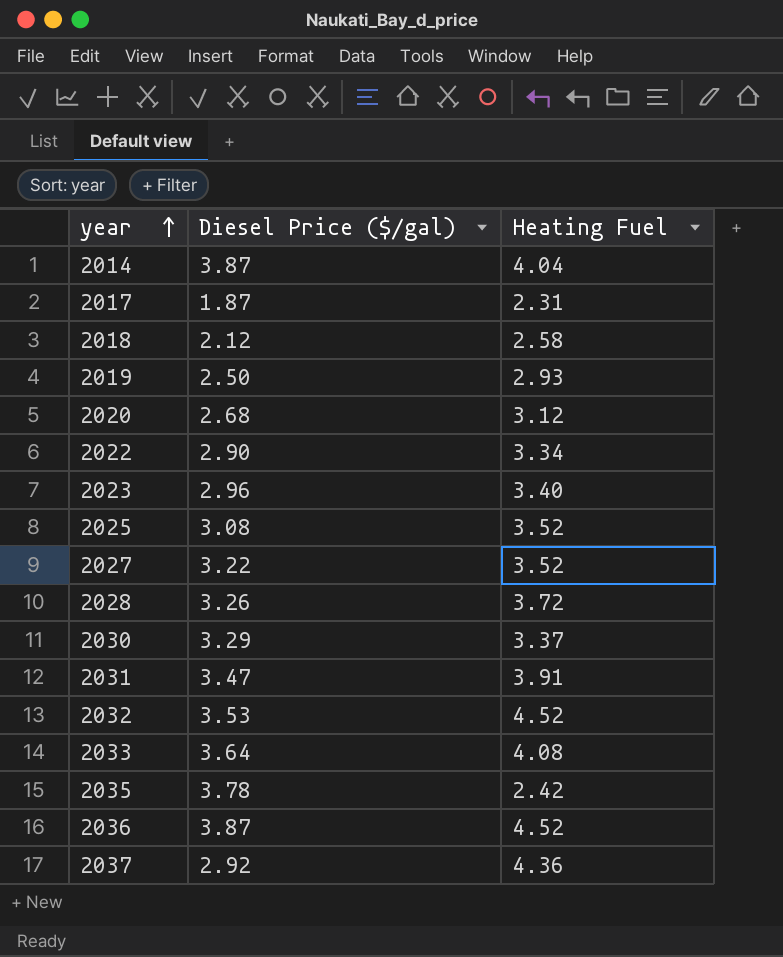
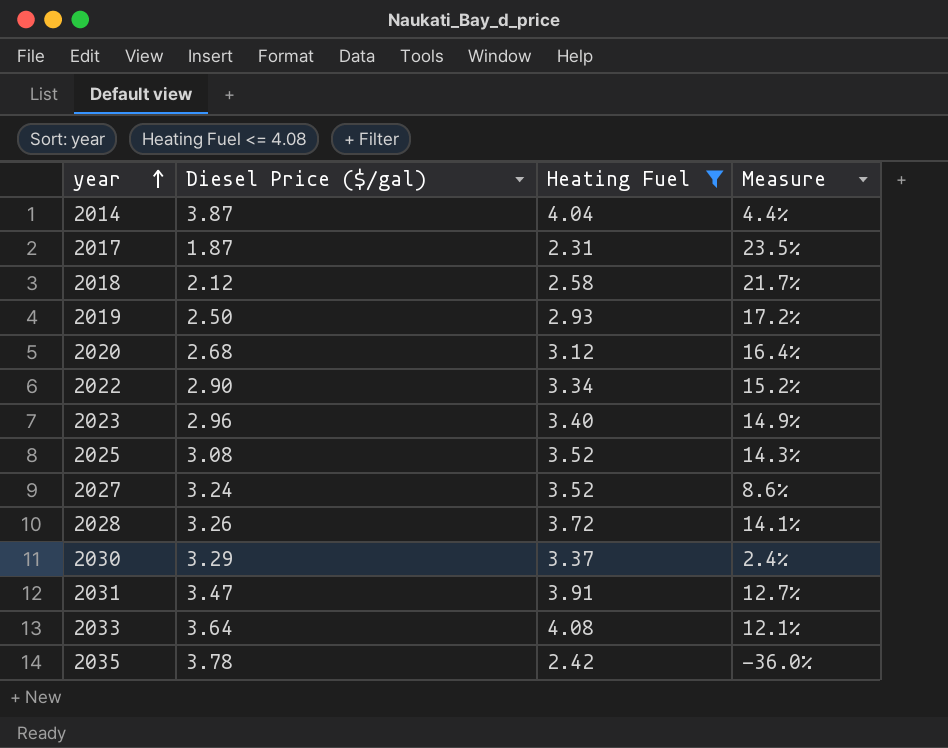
filter: none -> Heating Fuel <= 4.08
column Measure | formula: none -> ([Heating Fuel] - [Diesel Price ($/gal)]) / [Diesel Price ($/gal)]
2027 | Diesel Price ($/gal): 3.22 -> 3.24

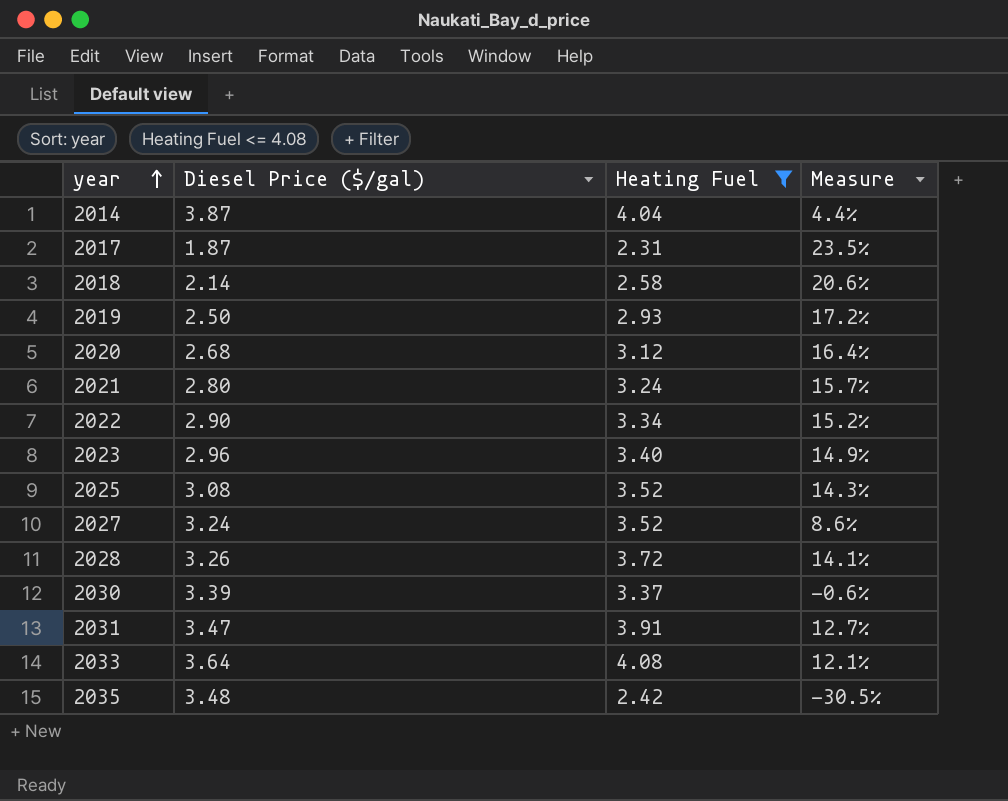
2018 | Diesel Price ($/gal): 2.12 -> 2.14
2018 | Measure: 21.7% -> 20.6%
row 2021: none -> 2.80 | 3.24 | 15.7%
2030 | Diesel Price ($/gal): 3.29 -> 3.39
2030 | Measure: 2.4% -> -0.6%
2035 | Diesel Price ($/gal): 3.78 -> 3.48
2035 | Measure: -36.0% -> -30.5%

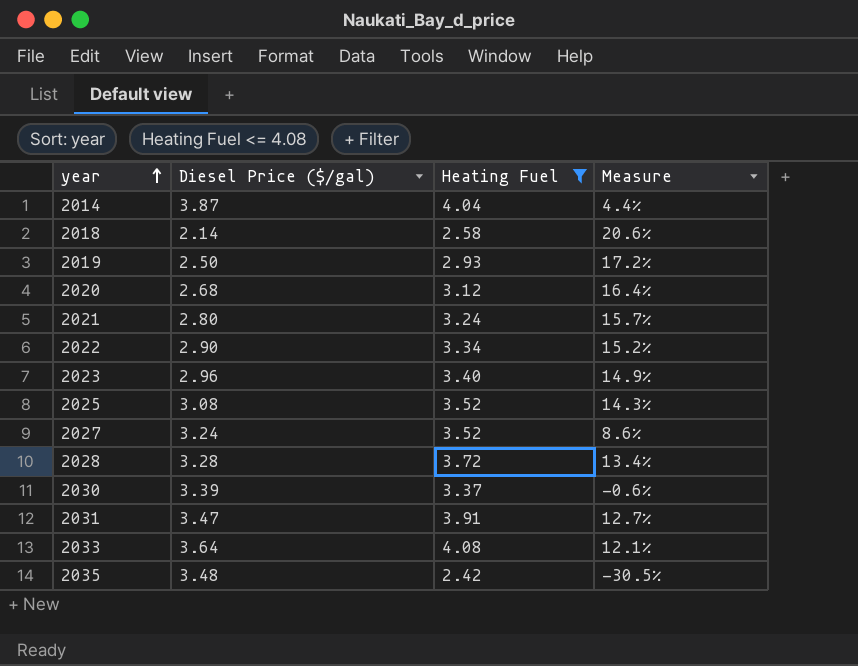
row 2017: 1.87 | 2.31 | 23.5% -> none
2028 | Diesel Price ($/gal): 3.26 -> 3.28
2028 | Measure: 14.1% -> 13.4%

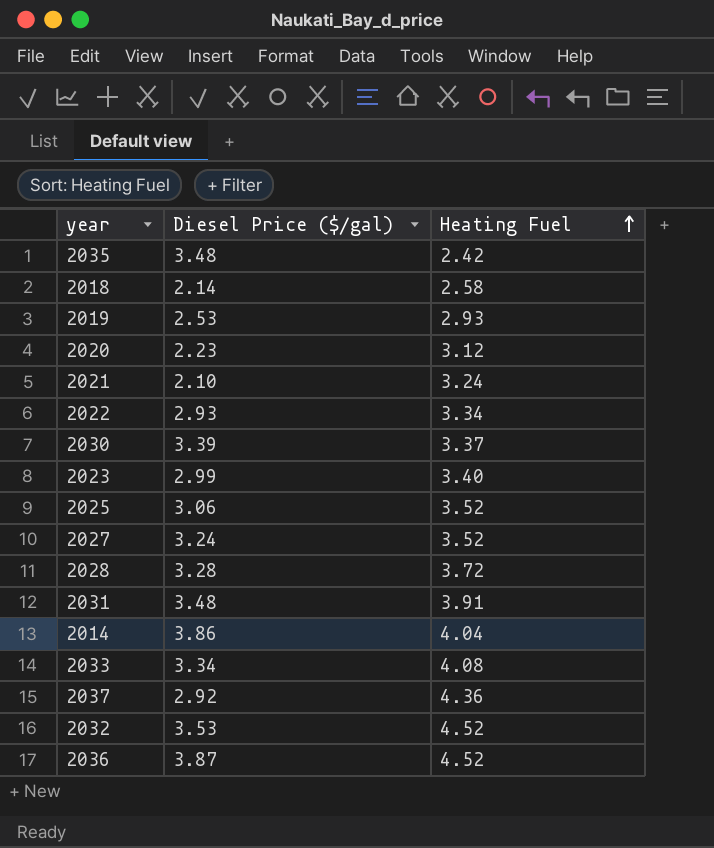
filter: Heating Fuel <= 4.08 -> none
row order: year ascending -> Heating Fuel ascending
column Measure | formula: ([Heating Fuel] - [Diesel Price ($/gal)]) / [Diesel Price ($/gal)] -> none
2019 | Diesel Price ($/gal): 2.50 -> 2.53
2020 | Diesel Price ($/gal): 2.68 -> 2.23
2021 | Diesel Price ($/gal): 2.80 -> 2.10
2022 | Diesel Price ($/gal): 2.90 -> 2.93
2023 | Diesel Price ($/gal): 2.96 -> 2.99
2025 | Diesel Price ($/gal): 3.08 -> 3.06
2031 | Diesel Price ($/gal): 3.47 -> 3.48
2014 | Diesel Price ($/gal): 3.87 -> 3.86
2033 | Diesel Price ($/gal): 3.64 -> 3.34

